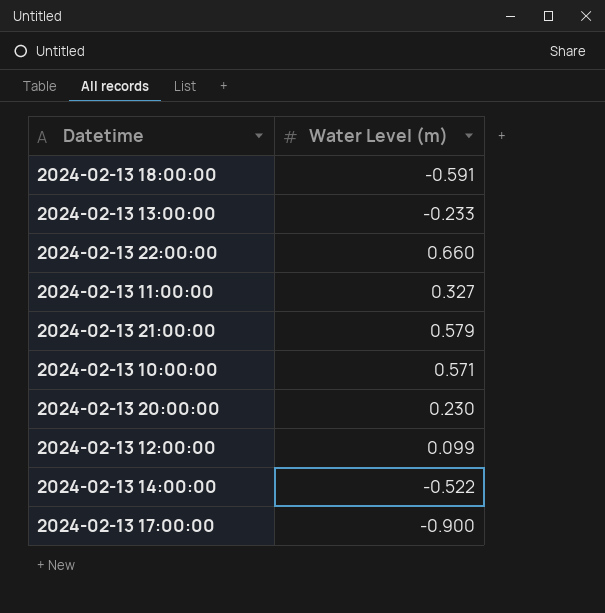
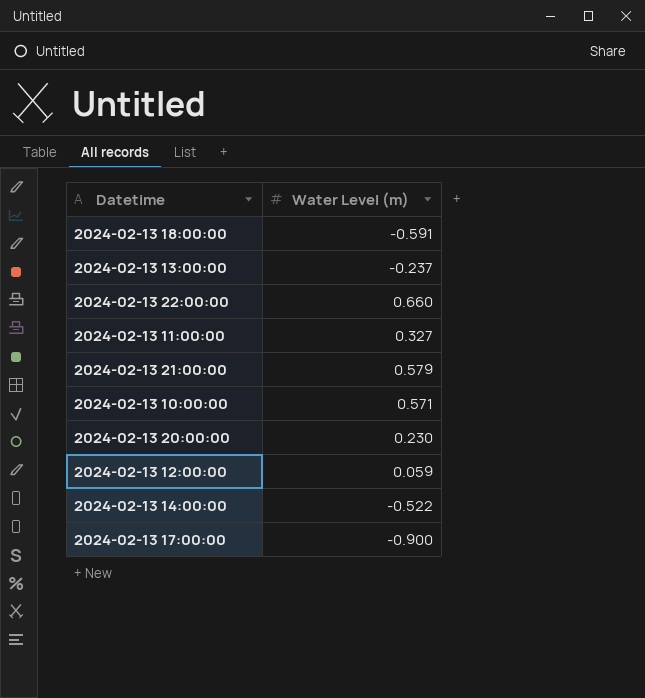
2024-02-13 13:00:00 | Water Level (m): -0.233 -> -0.237
2024-02-13 12:00:00 | Water Level (m): 0.099 -> 0.059

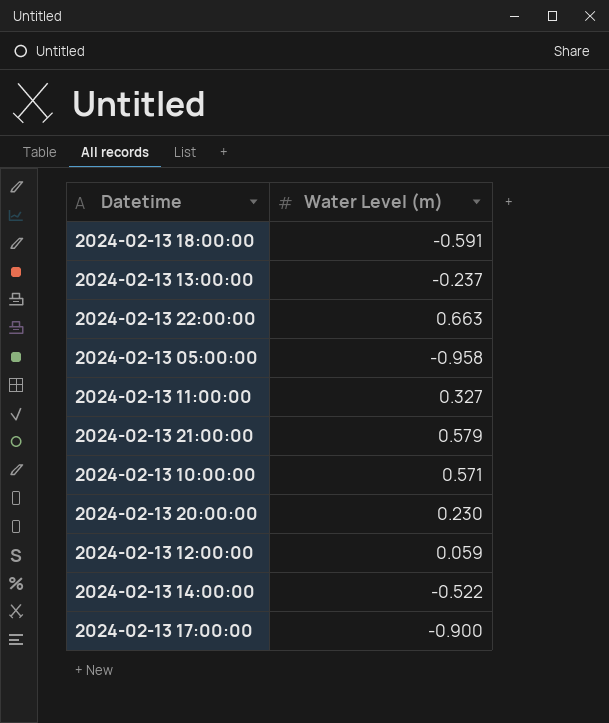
2024-02-13 22:00:00 | Water Level (m): 0.660 -> 0.663
row 2024-02-13 05:00:00: none -> -0.958

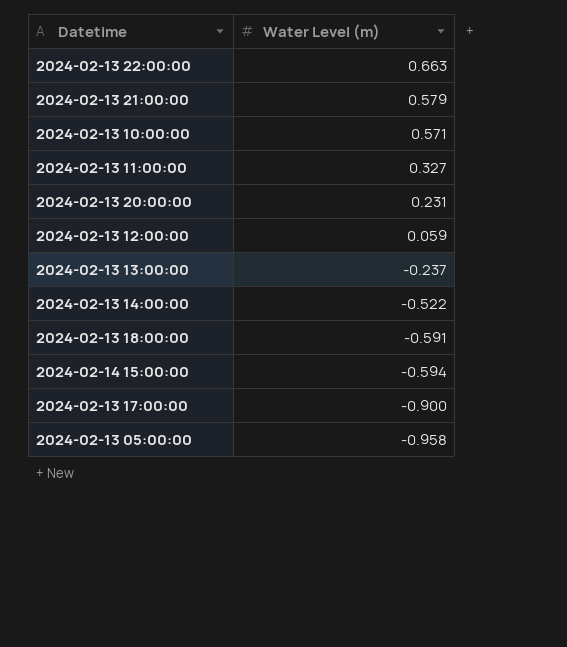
row order: none -> Water Level (m) descending
2024-02-13 20:00:00 | Water Level (m): 0.230 -> 0.231
row 2024-02-14 15:00:00: none -> -0.594

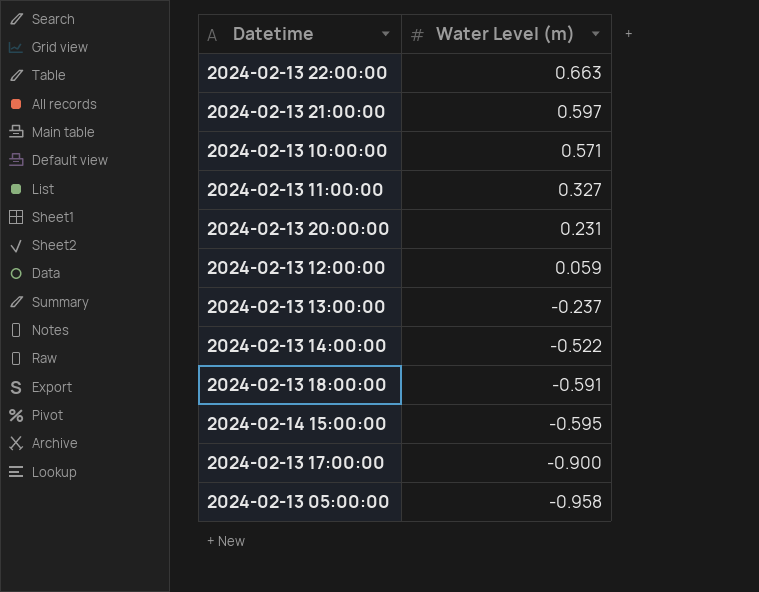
2024-02-13 21:00:00 | Water Level (m): 0.579 -> 0.597
2024-02-14 15:00:00 | Water Level (m): -0.594 -> -0.595

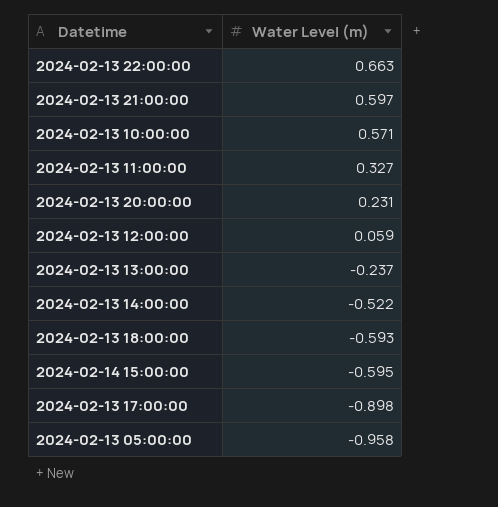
2024-02-13 18:00:00 | Water Level (m): -0.591 -> -0.593
2024-02-13 17:00:00 | Water Level (m): -0.900 -> -0.898

